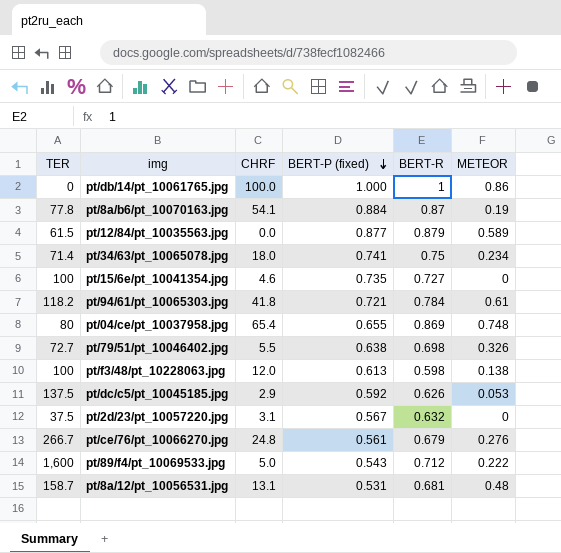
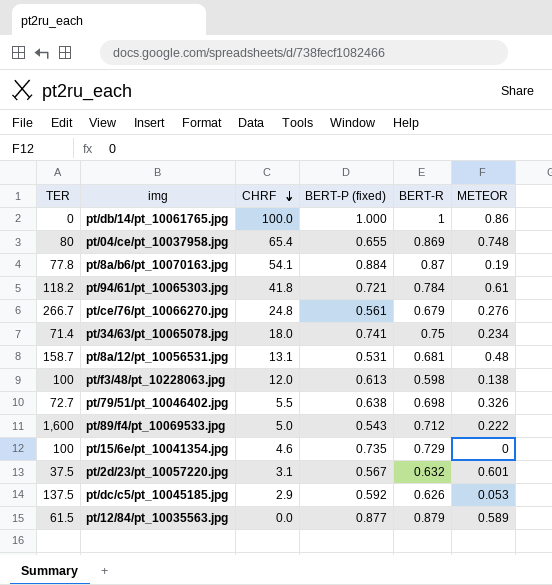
row order: BERT-P (fixed) descending -> CHRF descending
pt/15/6e/pt_10041354.jpg | BERT-R: 0.727 -> 0.729
pt/2d/23/pt_10057220.jpg | METEOR: 0 -> 0.601

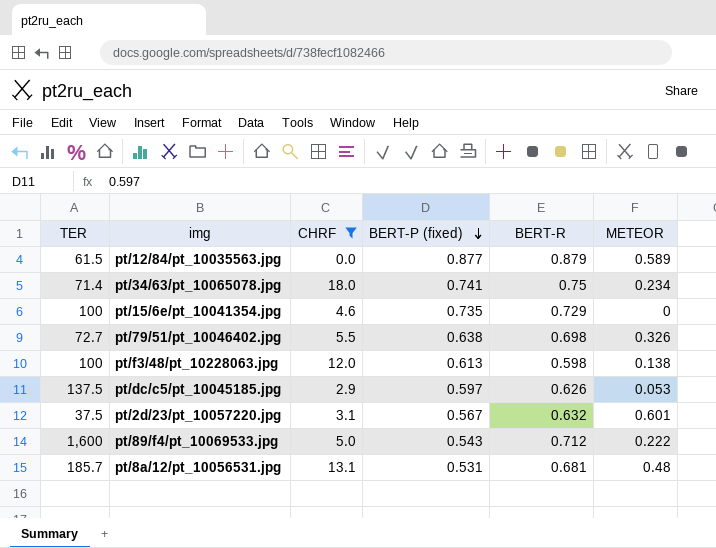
filter: none -> CHRF <= 18.0
row order: CHRF descending -> BERT-P (fixed) descending
pt/dc/c5/pt_10045185.jpg | BERT-P (fixed): 0.592 -> 0.597
pt/8a/12/pt_10056531.jpg | TER: 158.7 -> 185.7

